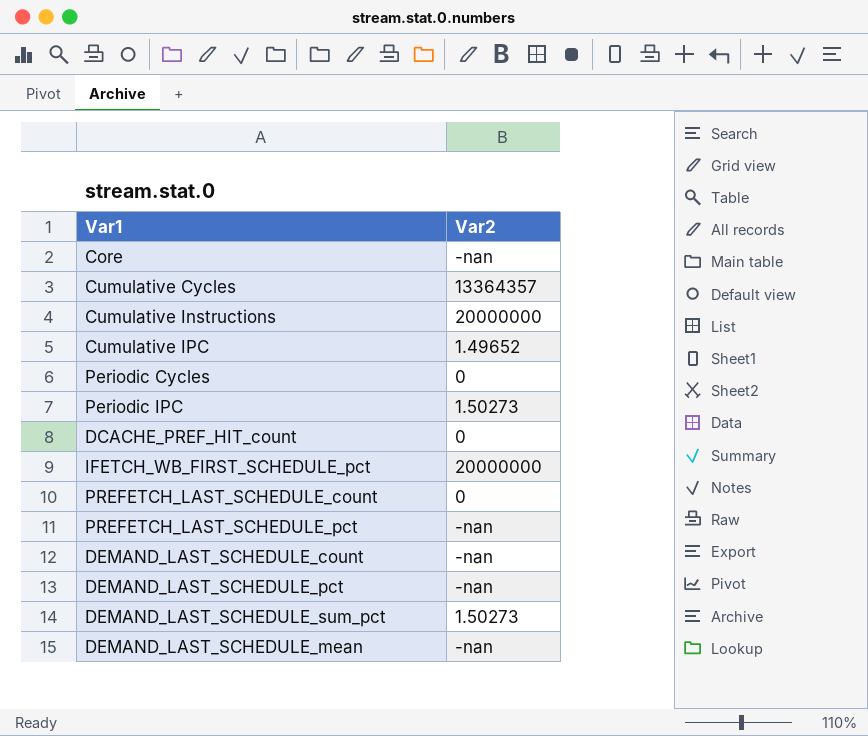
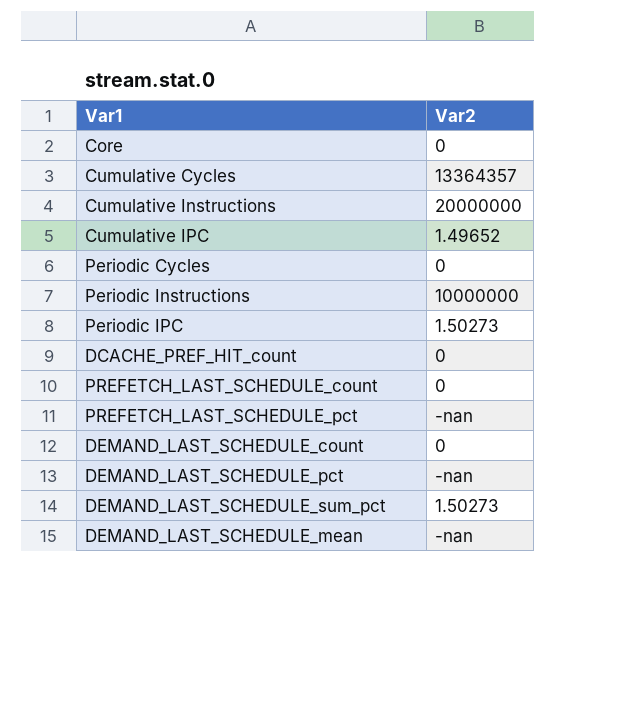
row IFETCH_WB_FIRST_SCHEDULE_pct: 20000000 -> none
Core | Var2: -nan -> 0
row Periodic Instructions: none -> 10000000
DEMAND_LAST_SCHEDULE_count | Var2: -nan -> 0

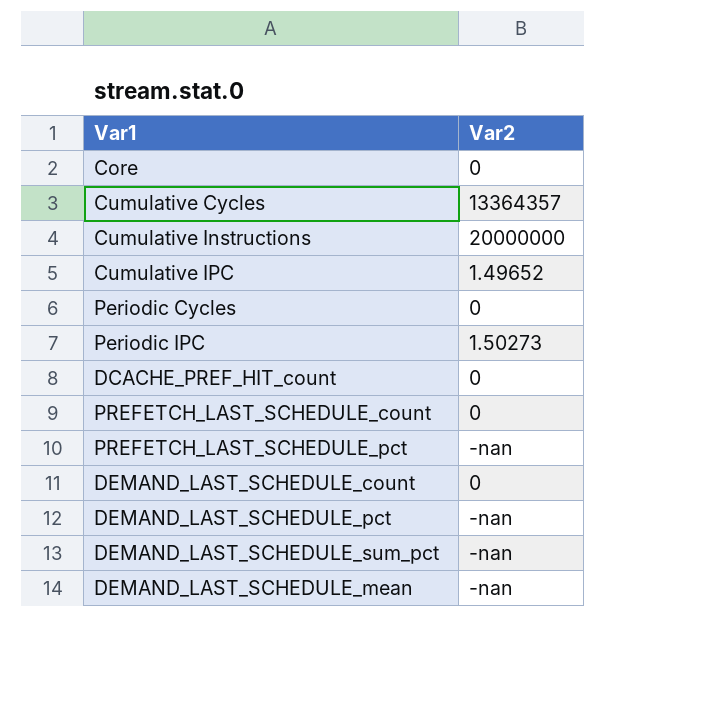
row Periodic Instructions: 10000000 -> none
DEMAND_LAST_SCHEDULE_sum_pct | Var2: 1.50273 -> -nan

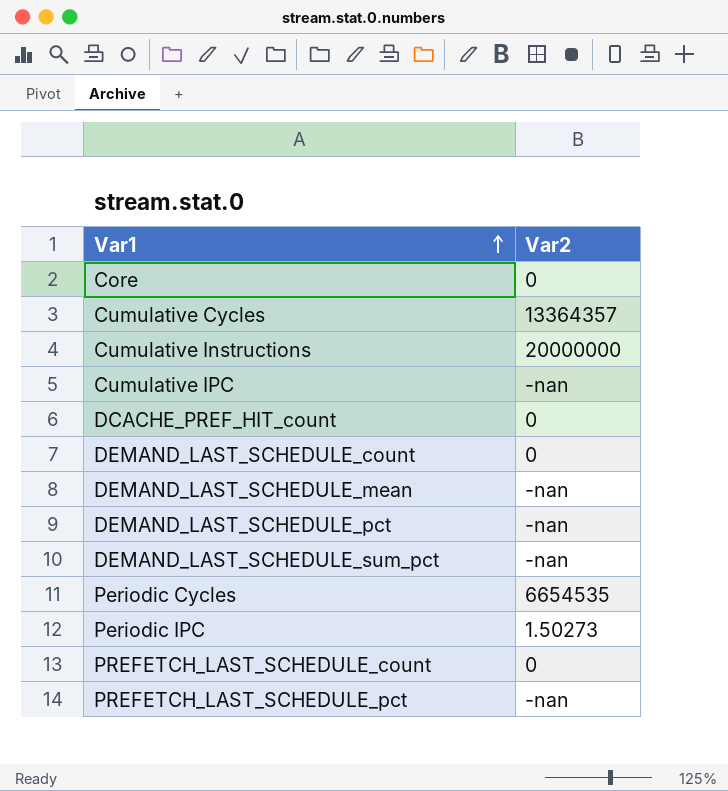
row order: none -> Var1 ascending
Cumulative IPC | Var2: 1.49652 -> -nan
Periodic Cycles | Var2: 0 -> 6654535

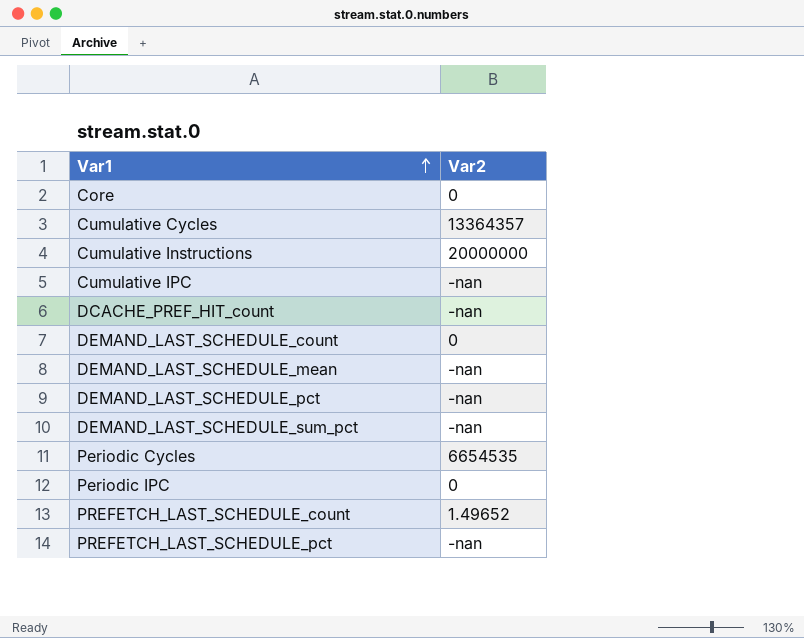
DCACHE_PREF_HIT_count | Var2: 0 -> -nan
Periodic IPC | Var2: 1.50273 -> 0
PREFETCH_LAST_SCHEDULE_count | Var2: 0 -> 1.49652

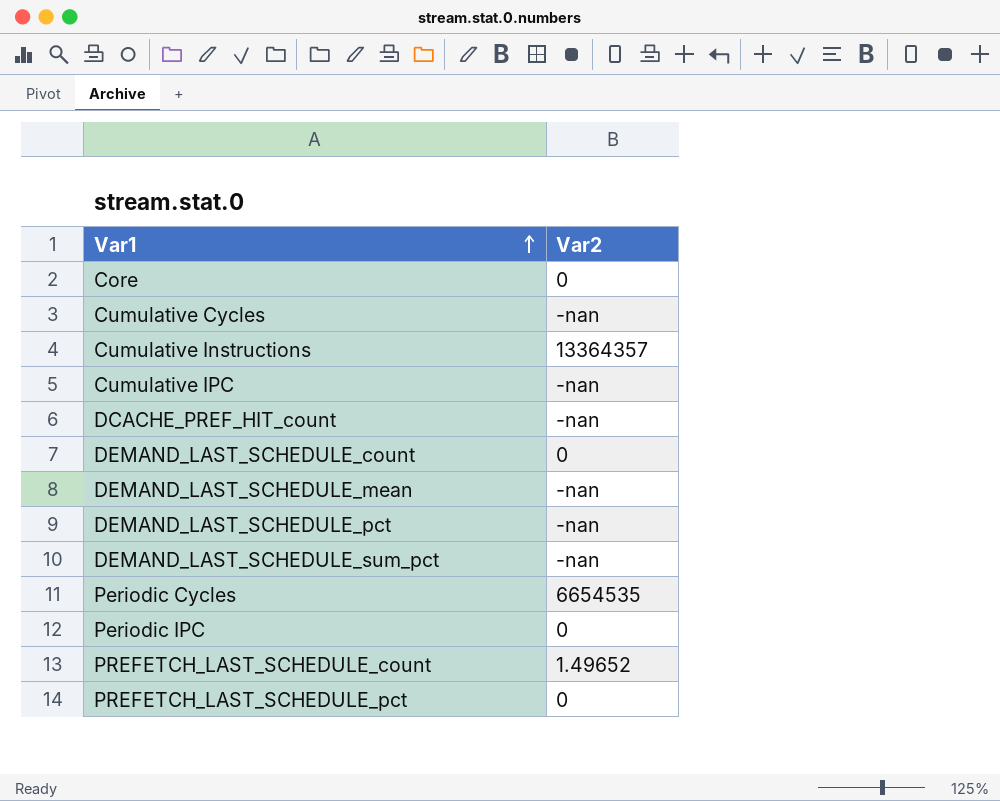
Cumulative Cycles | Var2: 13364357 -> -nan
Cumulative Instructions | Var2: 20000000 -> 13364357
PREFETCH_LAST_SCHEDULE_pct | Var2: -nan -> 0

